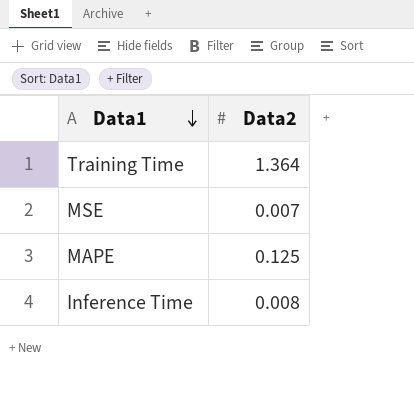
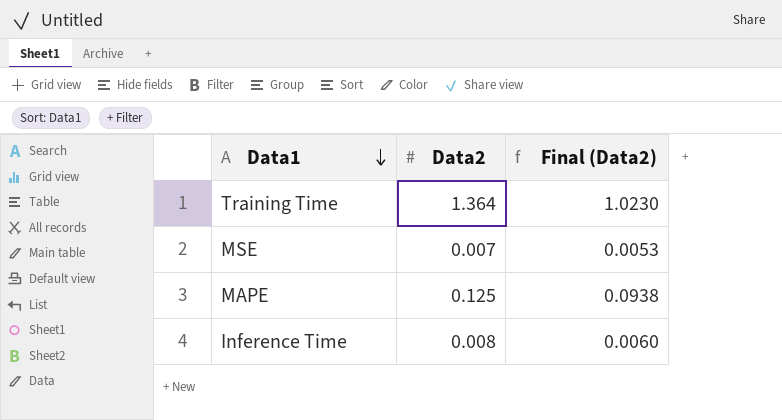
column Final (Data2) | formula: none -> [Data2] * 0.75

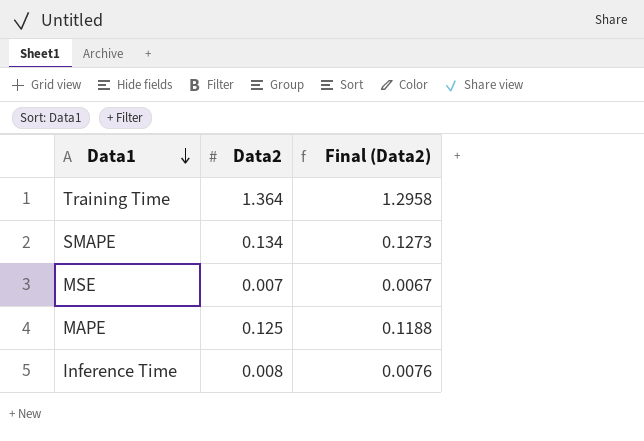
column Final (Data2) | formula: [Data2] * 0.75 -> [Data2] * 0.95
row SMAPE: none -> 0.134 | 0.1273

